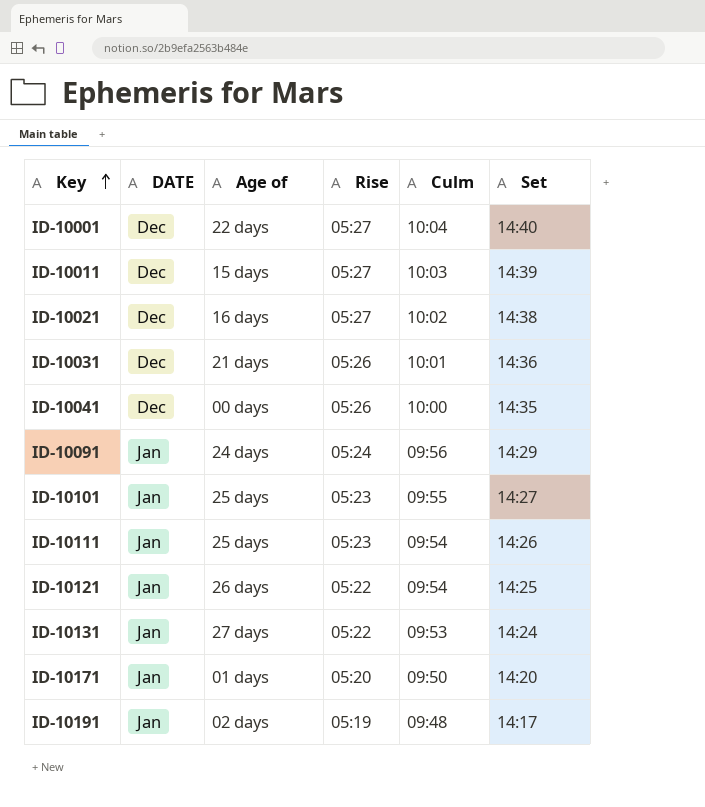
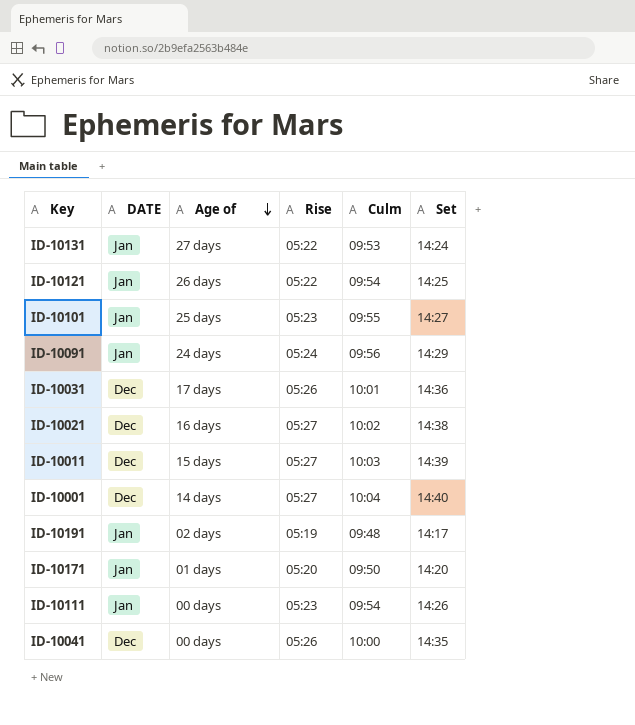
row order: Key ascending -> Age of descending
ID-10031 | Age of: 21 days -> 17 days
ID-10001 | Age of: 22 days -> 14 days
ID-10111 | Age of: 25 days -> 00 days

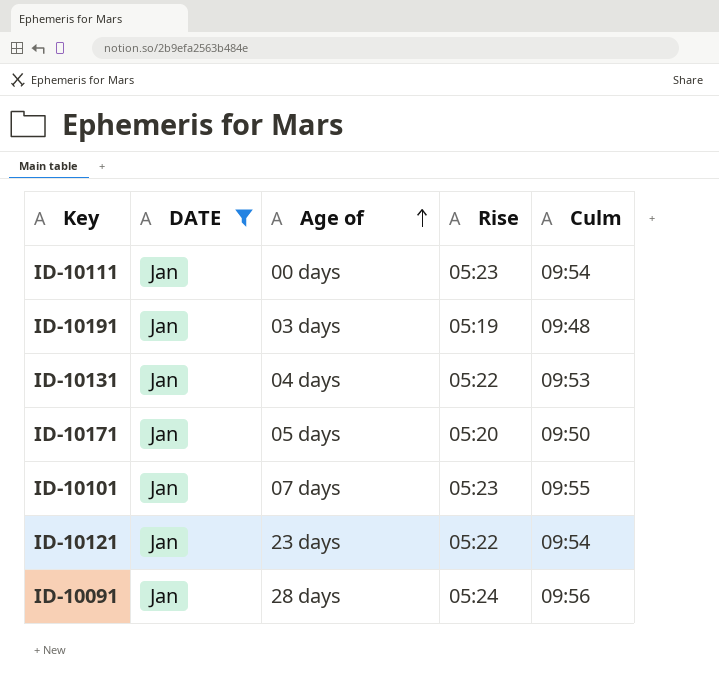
filter: none -> DATE = Jan
row order: Age of descending -> Age of ascending
column Set | position: 6 -> none
ID-10191 | Age of: 02 days -> 03 days
ID-10131 | Age of: 27 days -> 04 days
ID-10171 | Age of: 01 days -> 05 days
ID-10101 | Age of: 25 days -> 07 days
ID-10121 | Age of: 26 days -> 23 days
ID-10091 | Age of: 24 days -> 28 days

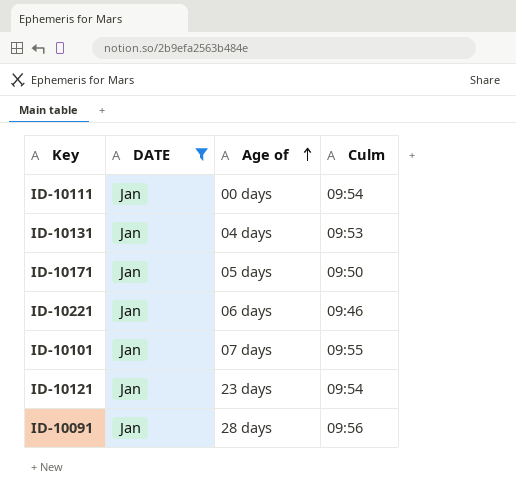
column Rise | position: 4 -> none
row ID-10191: Jan | 03 days | 05:19 | 09:48 -> none
row ID-10221: none -> Jan | 06 days | 09:46

